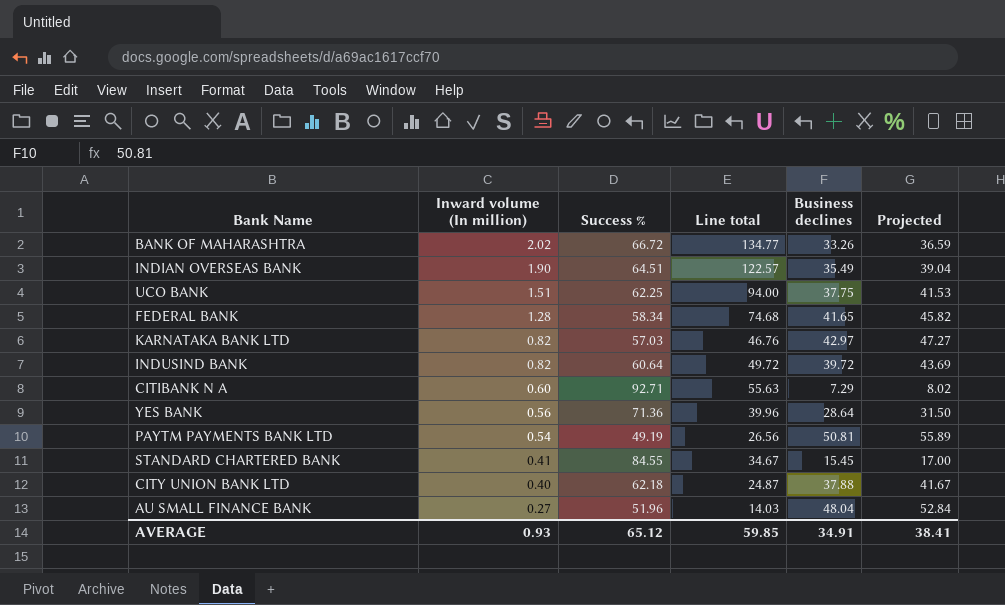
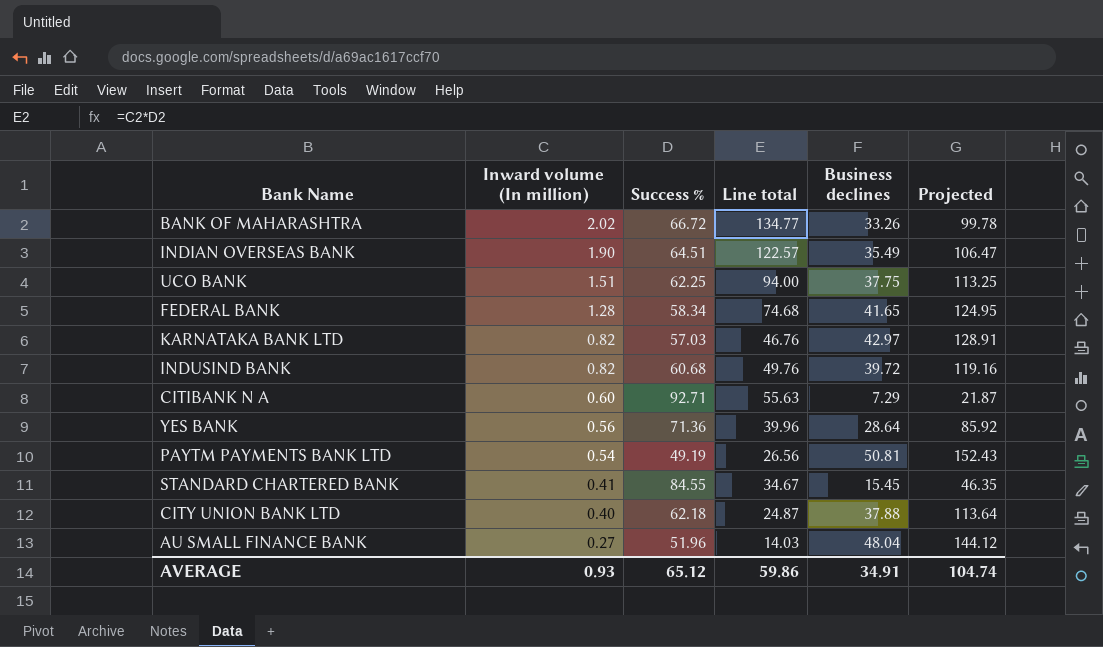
column Projected | formula: [Business declines] * 1.1 -> [Business declines] * 3
INDUSIND BANK | Success %: 60.64 -> 60.68
INDUSIND BANK | Line total: 49.72 -> 49.76
AVERAGE | Line total: 59.85 -> 59.86
AVERAGE | Projected: 38.41 -> 104.74

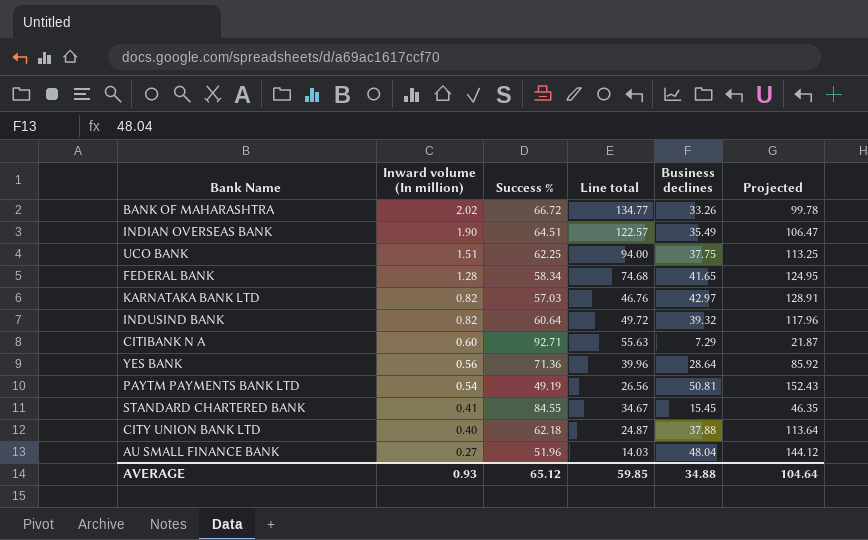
INDUSIND BANK | Success %: 60.68 -> 60.64
INDUSIND BANK | Line total: 49.76 -> 49.72
INDUSIND BANK | Business declines: 39.72 -> 39.32
INDUSIND BANK | Projected: 119.16 -> 117.96
AVERAGE | Line total: 59.86 -> 59.85
AVERAGE | Business declines: 34.91 -> 34.88
AVERAGE | Projected: 104.74 -> 104.64

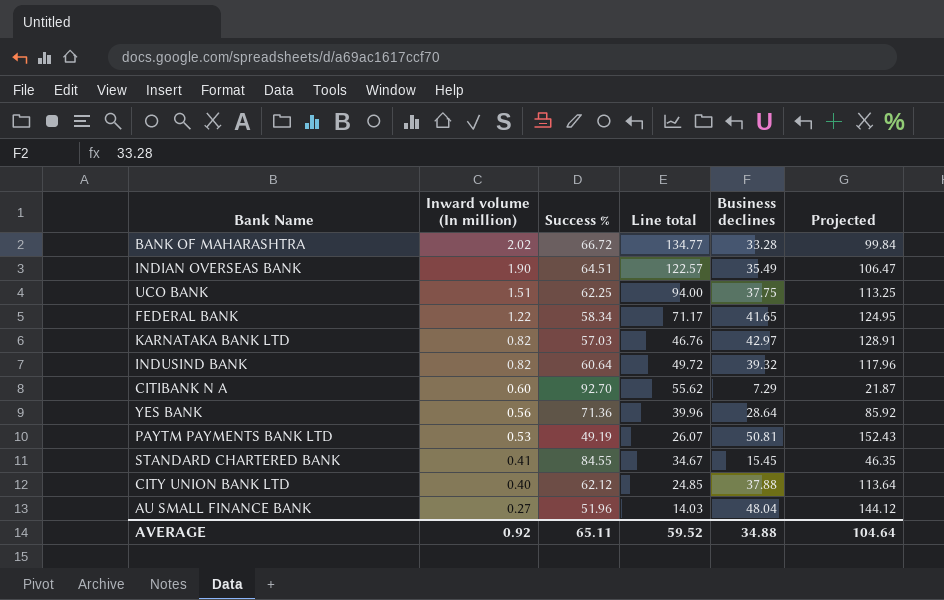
BANK OF MAHARASHTRA | Business declines: 33.26 -> 33.28
BANK OF MAHARASHTRA | Projected: 99.78 -> 99.84
FEDERAL BANK | Inward volume (In million): 1.28 -> 1.22
FEDERAL BANK | Line total: 74.68 -> 71.17
CITIBANK N A | Success %: 92.71 -> 92.70
CITIBANK N A | Line total: 55.63 -> 55.62
PAYTM PAYMENTS BANK LTD | Inward volume (In million): 0.54 -> 0.53
PAYTM PAYMENTS BANK LTD | Line total: 26.56 -> 26.07
CITY UNION BANK LTD | Success %: 62.18 -> 62.12
CITY UNION BANK LTD | Line total: 24.87 -> 24.85
AVERAGE | Inward volume (In million): 0.93 -> 0.92
AVERAGE | Success %: 65.12 -> 65.11
AVERAGE | Line total: 59.85 -> 59.52

